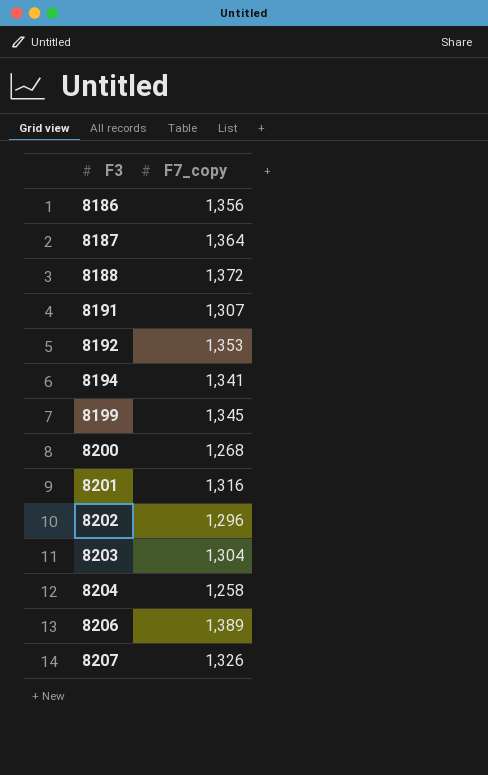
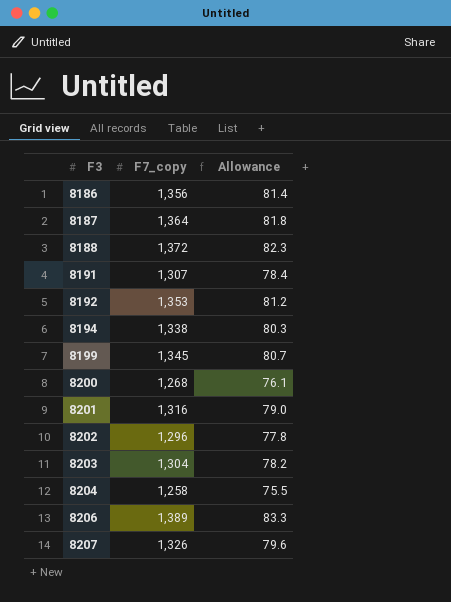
column Allowance | formula: none -> [F7_copy] * 0.06
8194 | F7_copy: 1,341 -> 1,338

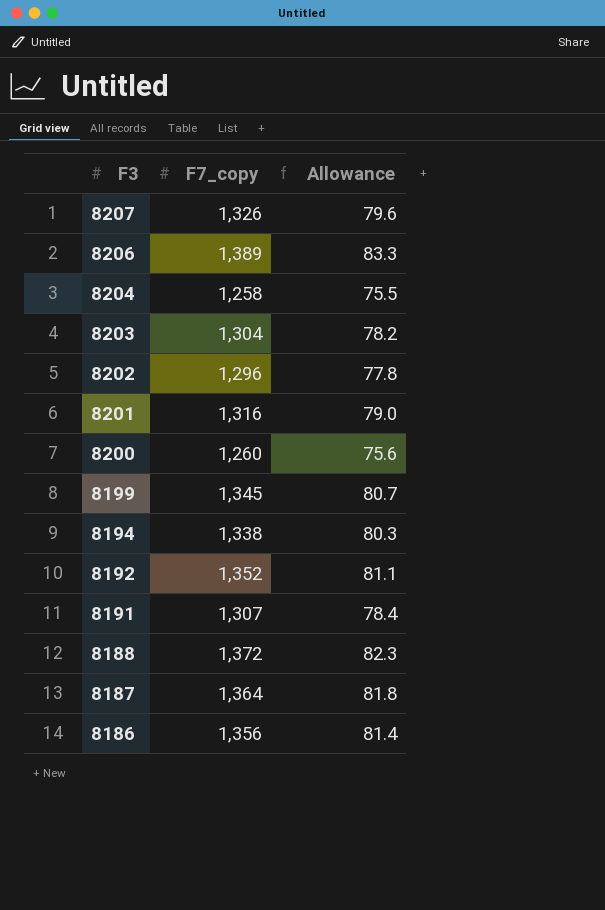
row order: F3 ascending -> F3 descending
8200 | F7_copy: 1,268 -> 1,260
8200 | Allowance: 76.1 -> 75.6
8192 | F7_copy: 1,353 -> 1,352
8192 | Allowance: 81.2 -> 81.1

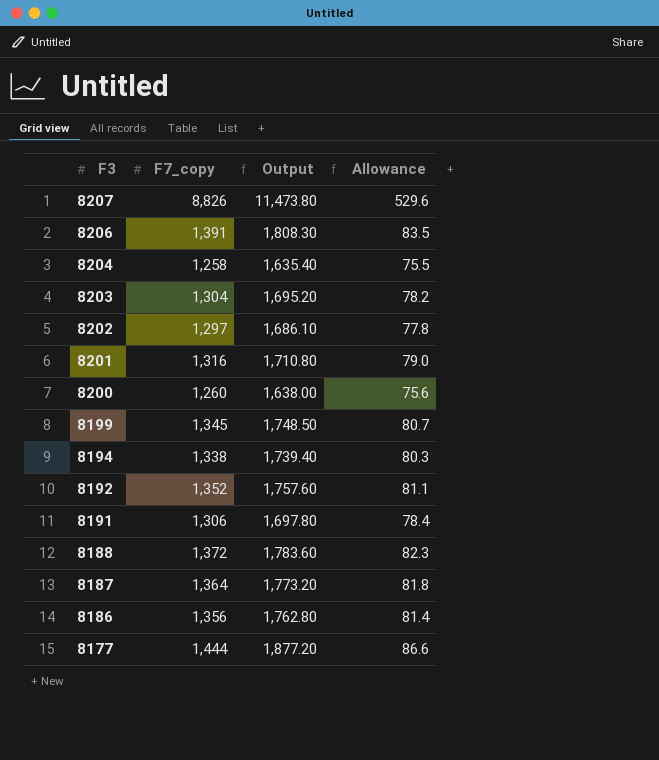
column Output | formula: none -> [F7_copy] * 1.3
8207 | F7_copy: 1,326 -> 8,826
8207 | Allowance: 79.6 -> 529.6
8206 | F7_copy: 1,389 -> 1,391
8206 | Allowance: 83.3 -> 83.5
8202 | F7_copy: 1,296 -> 1,297
8191 | F7_copy: 1,307 -> 1,306
row 8177: none -> 1,444 | 1,877.20 | 86.6

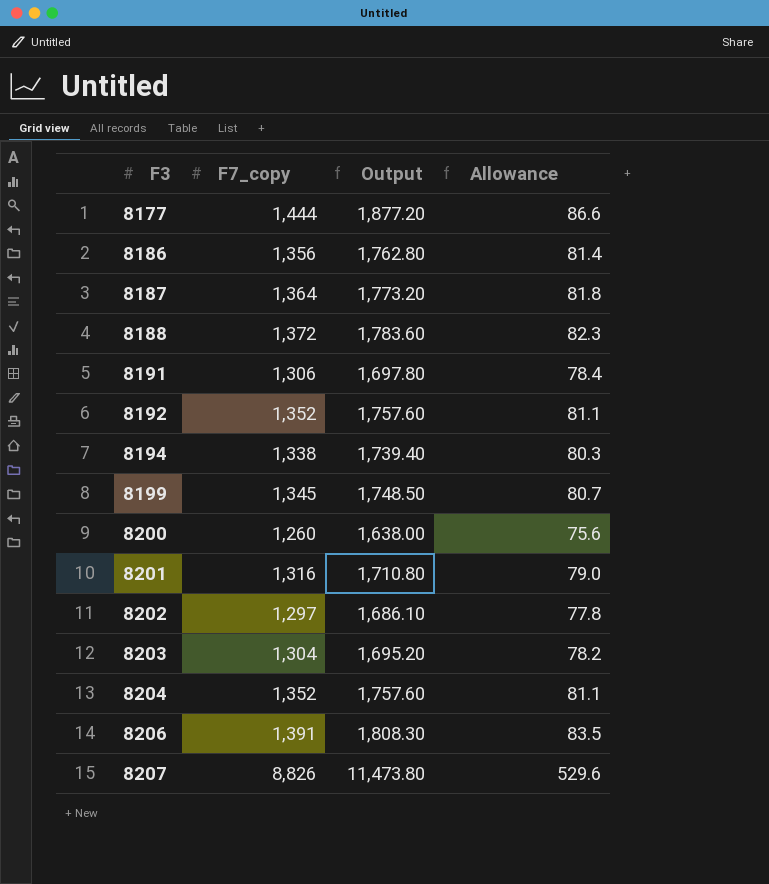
row order: F3 descending -> F3 ascending
8204 | F7_copy: 1,258 -> 1,352
8204 | Output: 1,635.40 -> 1,757.60
8204 | Allowance: 75.5 -> 81.1

